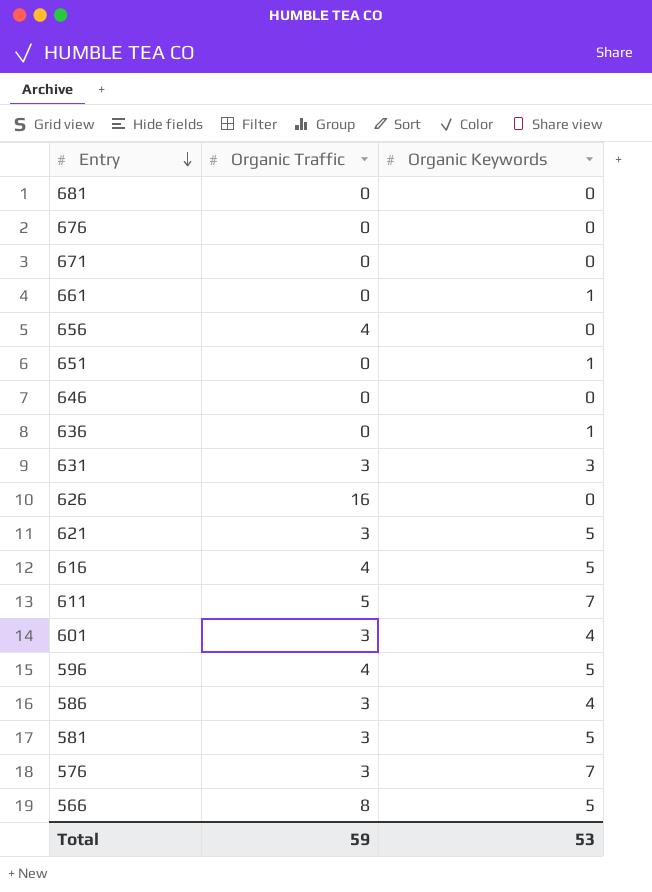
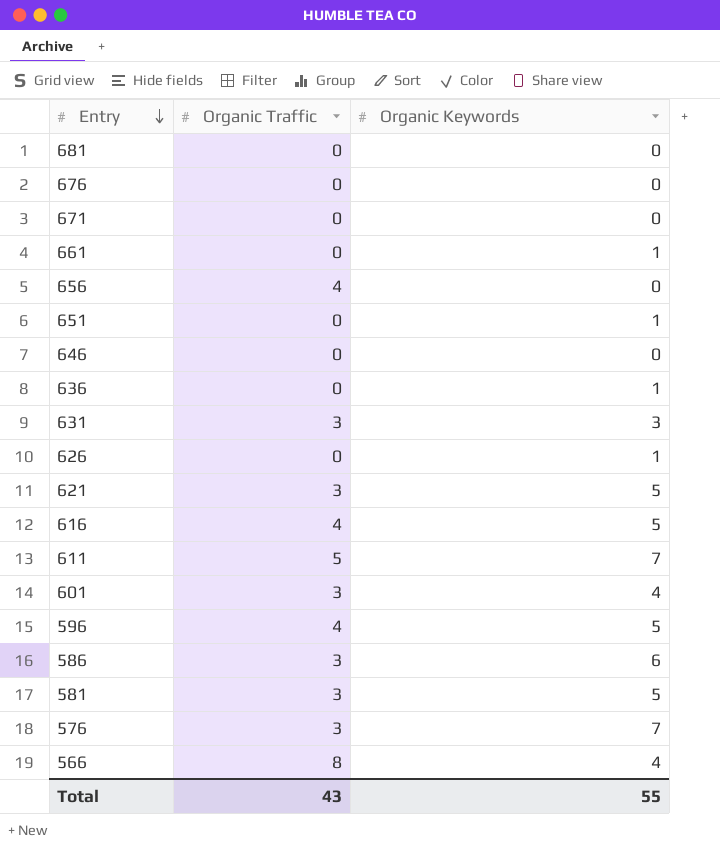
626 | Organic Traffic: 16 -> 0
626 | Organic Keywords: 0 -> 1
586 | Organic Keywords: 4 -> 6
566 | Organic Keywords: 5 -> 4
Total | Organic Traffic: 59 -> 43
Total | Organic Keywords: 53 -> 55

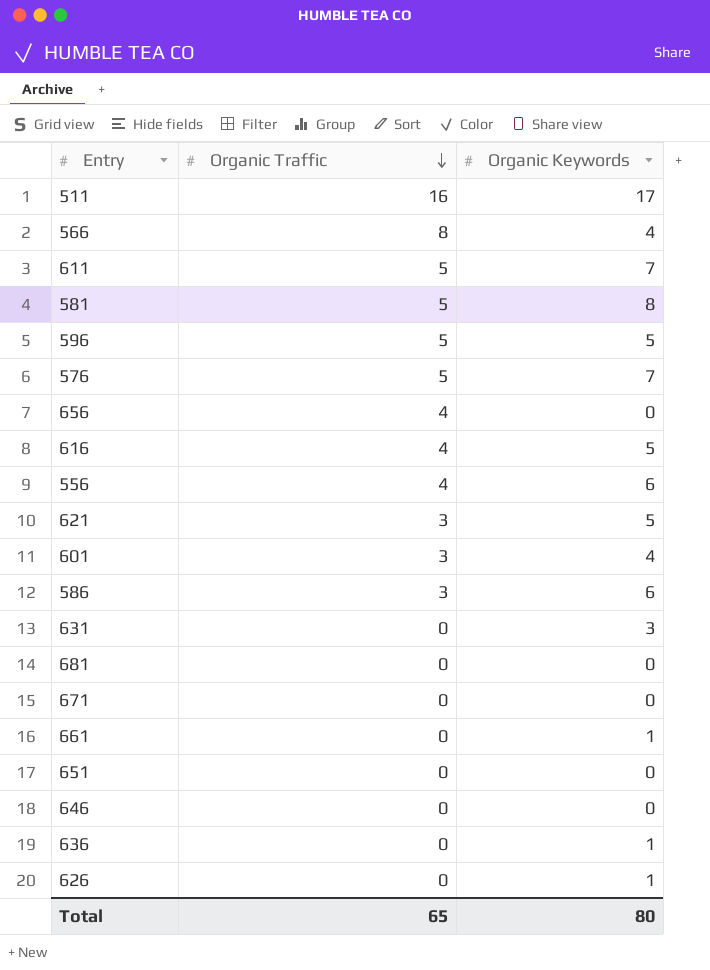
row order: Entry descending -> Organic Traffic descending
row 676: 0 | 0 -> none
row 511: none -> 16 | 17
581 | Organic Traffic: 3 -> 5
581 | Organic Keywords: 5 -> 8
596 | Organic Traffic: 4 -> 5
576 | Organic Traffic: 3 -> 5
row 556: none -> 4 | 6
631 | Organic Traffic: 3 -> 0
651 | Organic Keywords: 1 -> 0
Total | Organic Traffic: 43 -> 65
Total | Organic Keywords: 55 -> 80

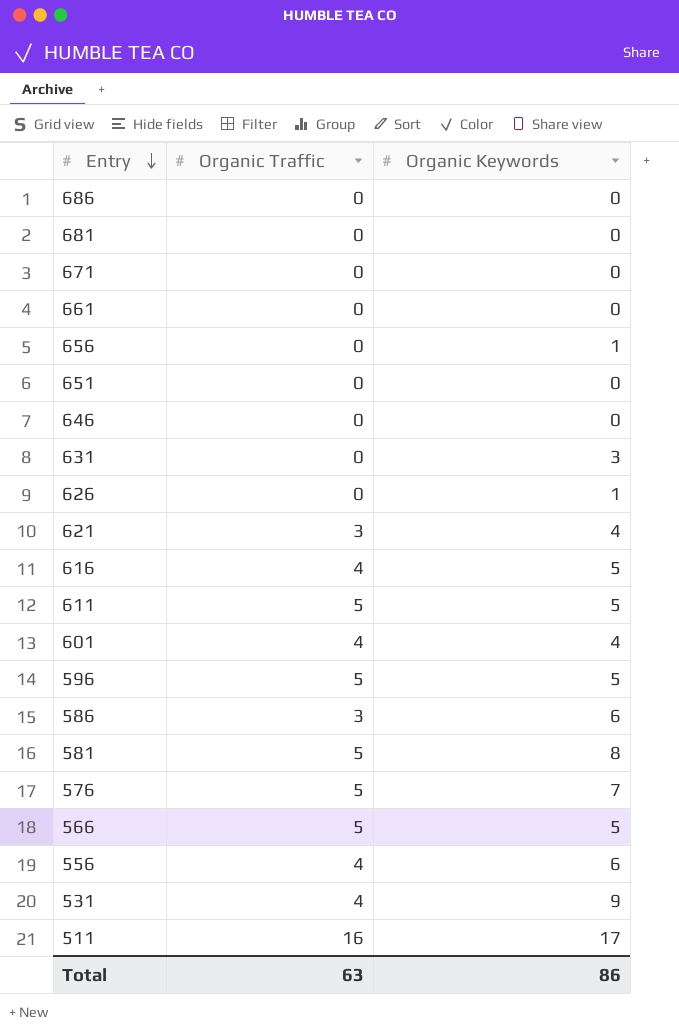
row order: Organic Traffic descending -> Entry descending
row 636: 0 | 1 -> none
row 686: none -> 0 | 0
661 | Organic Keywords: 1 -> 0
656 | Organic Traffic: 4 -> 0
656 | Organic Keywords: 0 -> 1
621 | Organic Keywords: 5 -> 4
611 | Organic Keywords: 7 -> 5
601 | Organic Traffic: 3 -> 4
566 | Organic Traffic: 8 -> 5
566 | Organic Keywords: 4 -> 5
row 531: none -> 4 | 9
Total | Organic Traffic: 65 -> 63
Total | Organic Keywords: 80 -> 86

